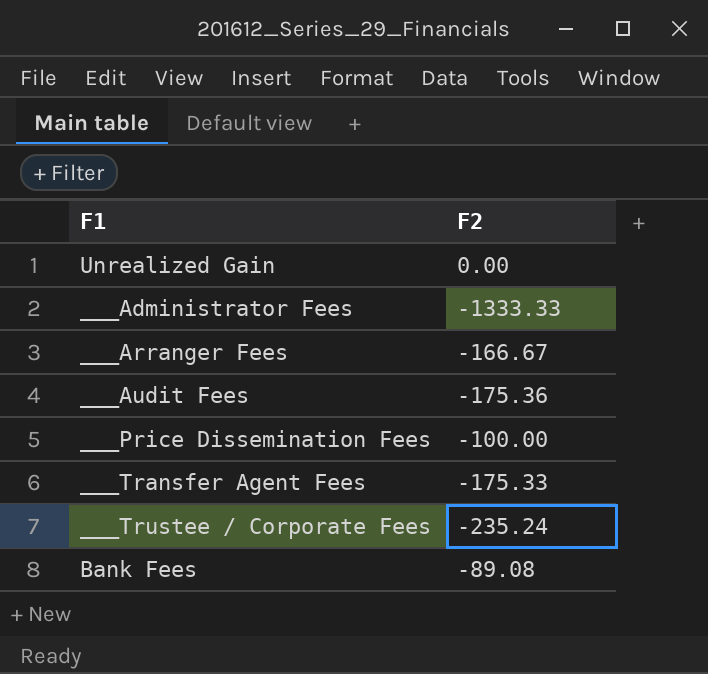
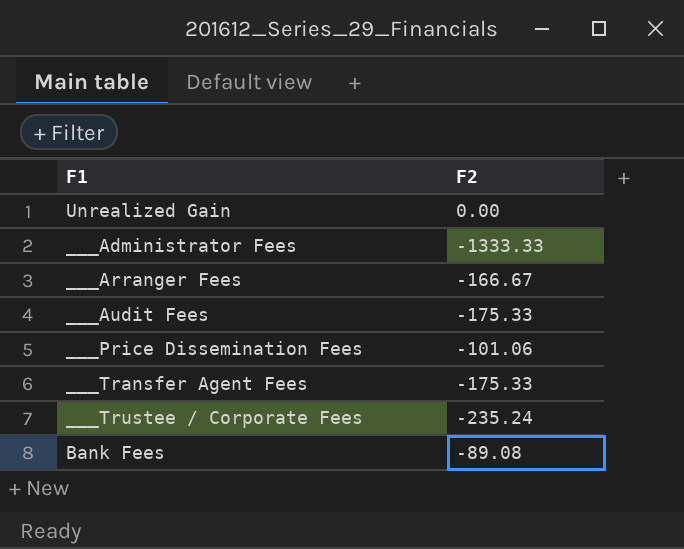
___Audit Fees | F2: -175.36 -> -175.33
___Price Dissemination Fees | F2: -100.00 -> -101.06

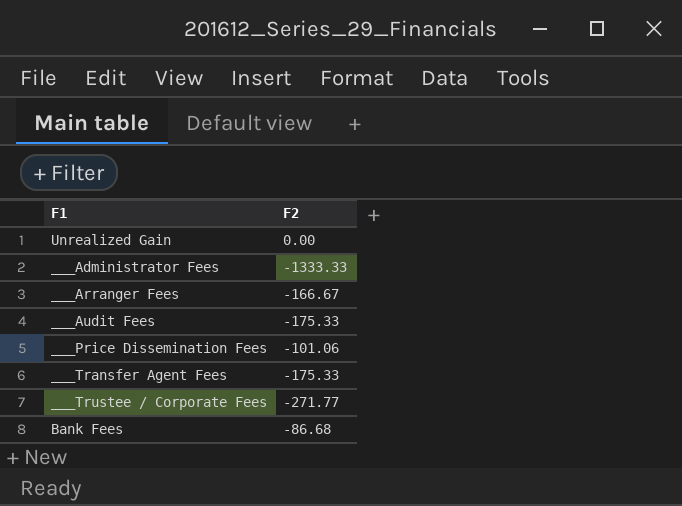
___Trustee / Corporate Fees | F2: -235.24 -> -271.77
Bank Fees | F2: -89.08 -> -86.68

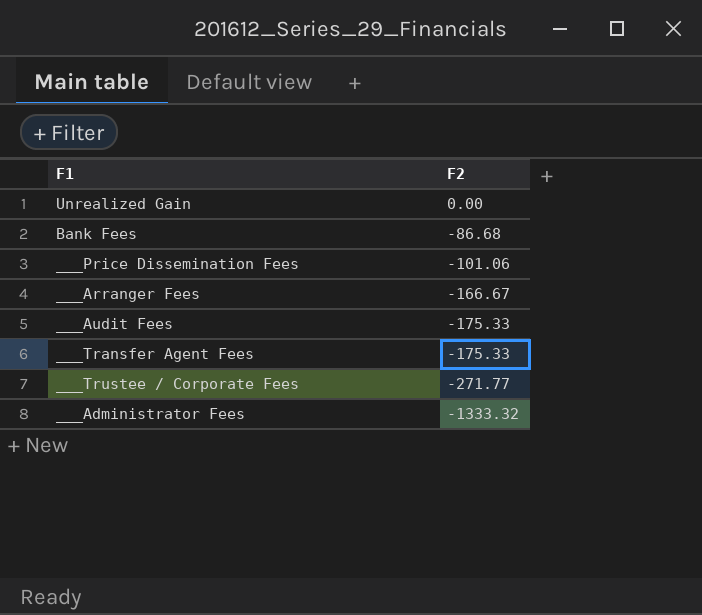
row order: none -> F2 descending
___Administrator Fees | F2: -1333.33 -> -1333.32

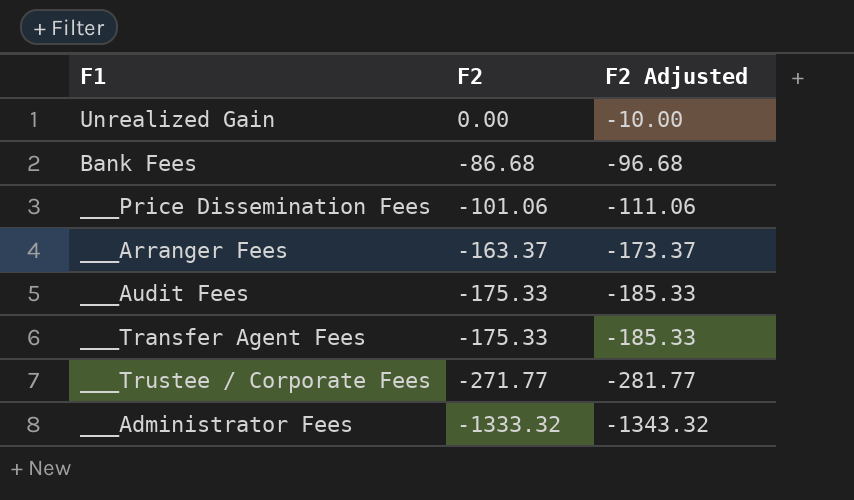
column F2 Adjusted | formula: none -> [F2] - 10
___Arranger Fees | F2: -166.67 -> -163.37

